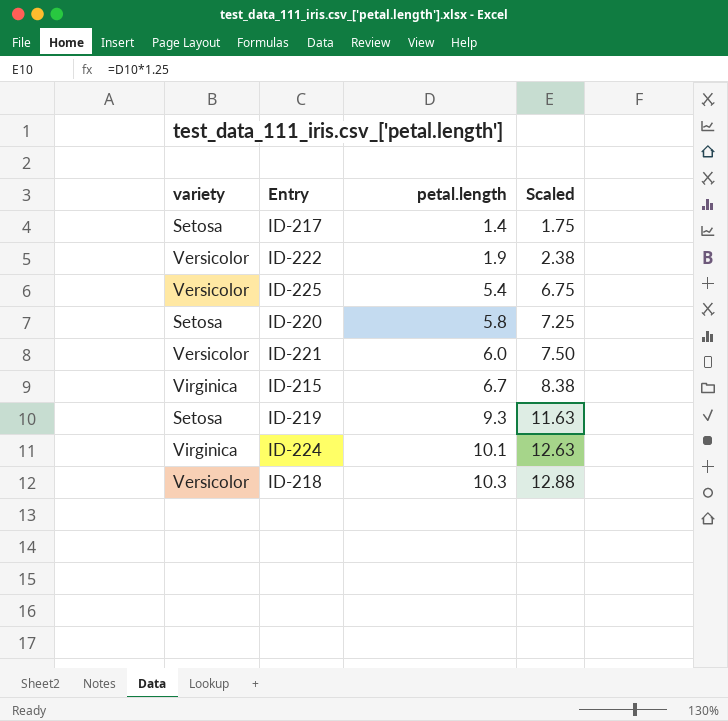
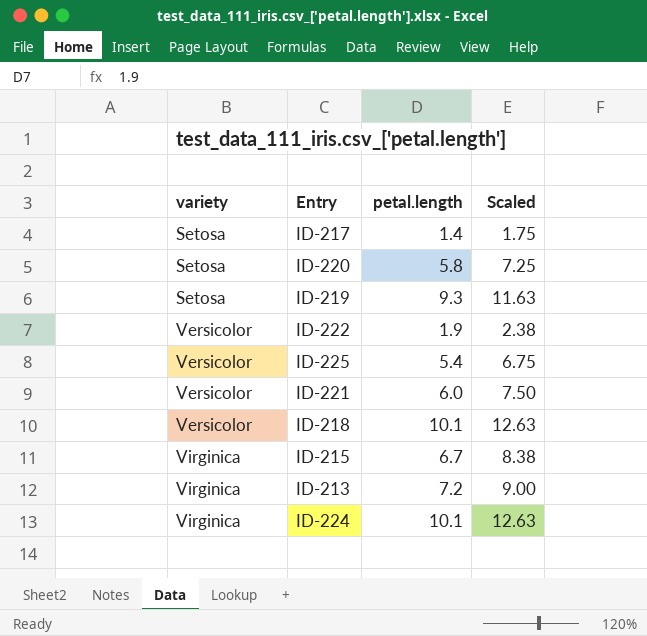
row order: petal.length ascending -> variety ascending
ID-218 | petal.length: 10.3 -> 10.1
ID-218 | Scaled: 12.88 -> 12.63
row ID-213: none -> Virginica | 7.2 | 9.00

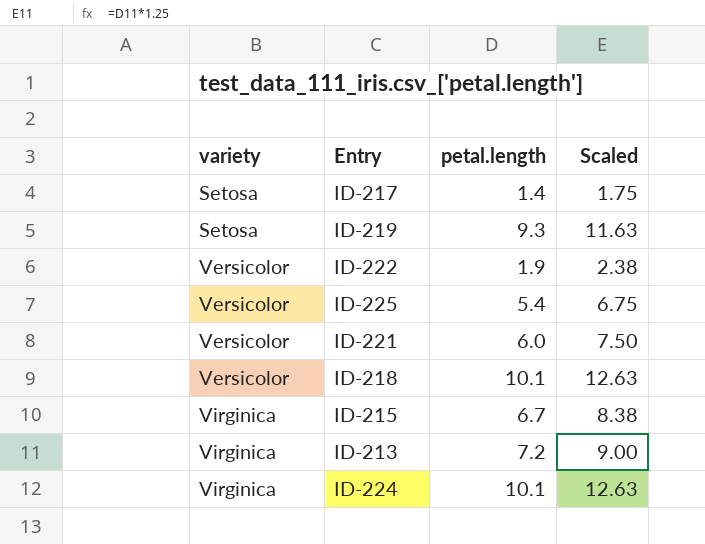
row ID-220: Setosa | 5.8 | 7.25 -> none

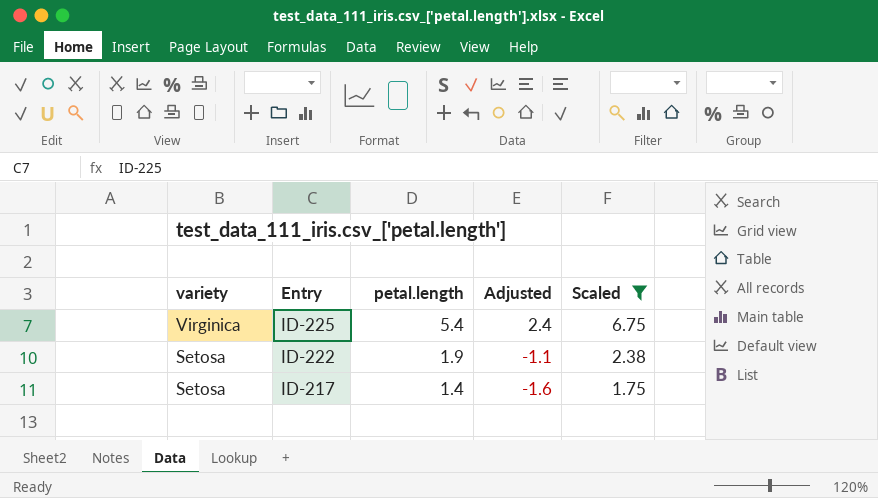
filter: none -> Scaled <= 6.75
row order: variety ascending -> variety descending
column Adjusted | formula: none -> [petal.length] - 3
ID-225 | variety: Versicolor -> Virginica
ID-222 | variety: Versicolor -> Setosa

